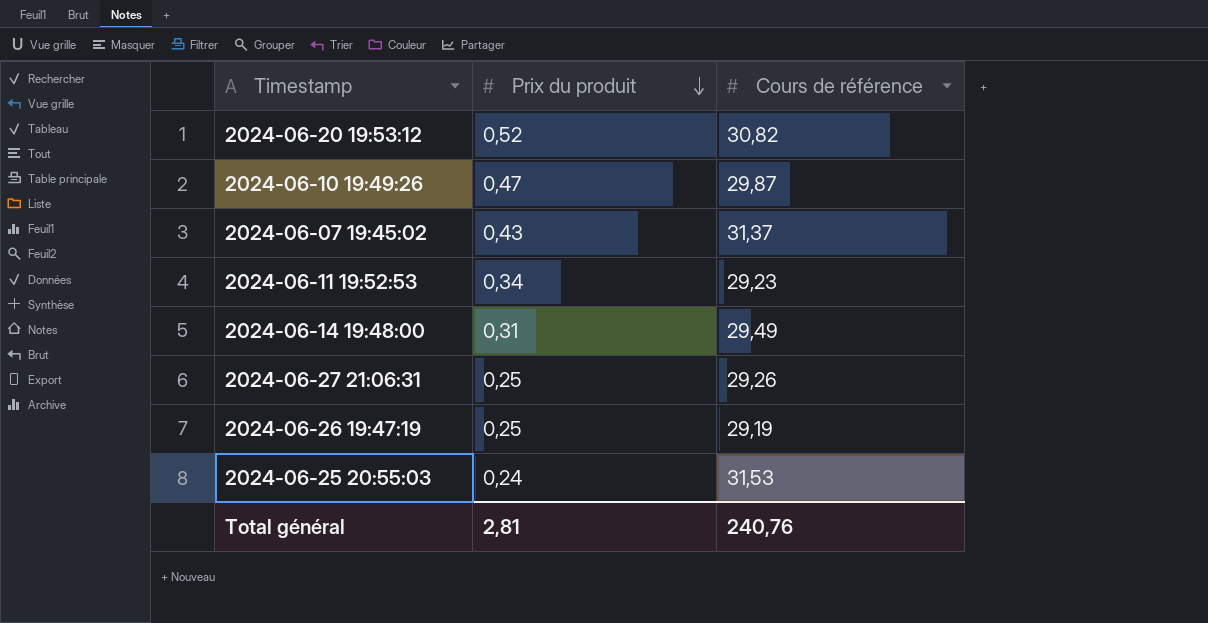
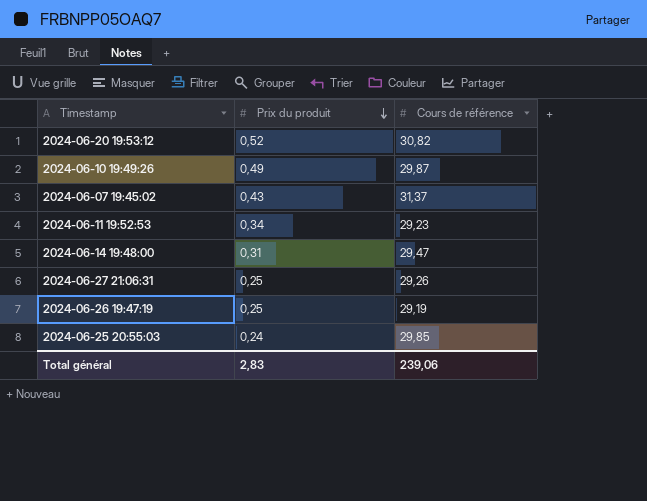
2024-06-10 19:49:26 | Prix du produit: 0,47 -> 0,49
2024-06-14 19:48:00 | Cours de référence: 29,49 -> 29,47
2024-06-25 20:55:03 | Cours de référence: 31,53 -> 29,85
Total général | Prix du produit: 2,81 -> 2,83
Total général | Cours de référence: 240,76 -> 239,06

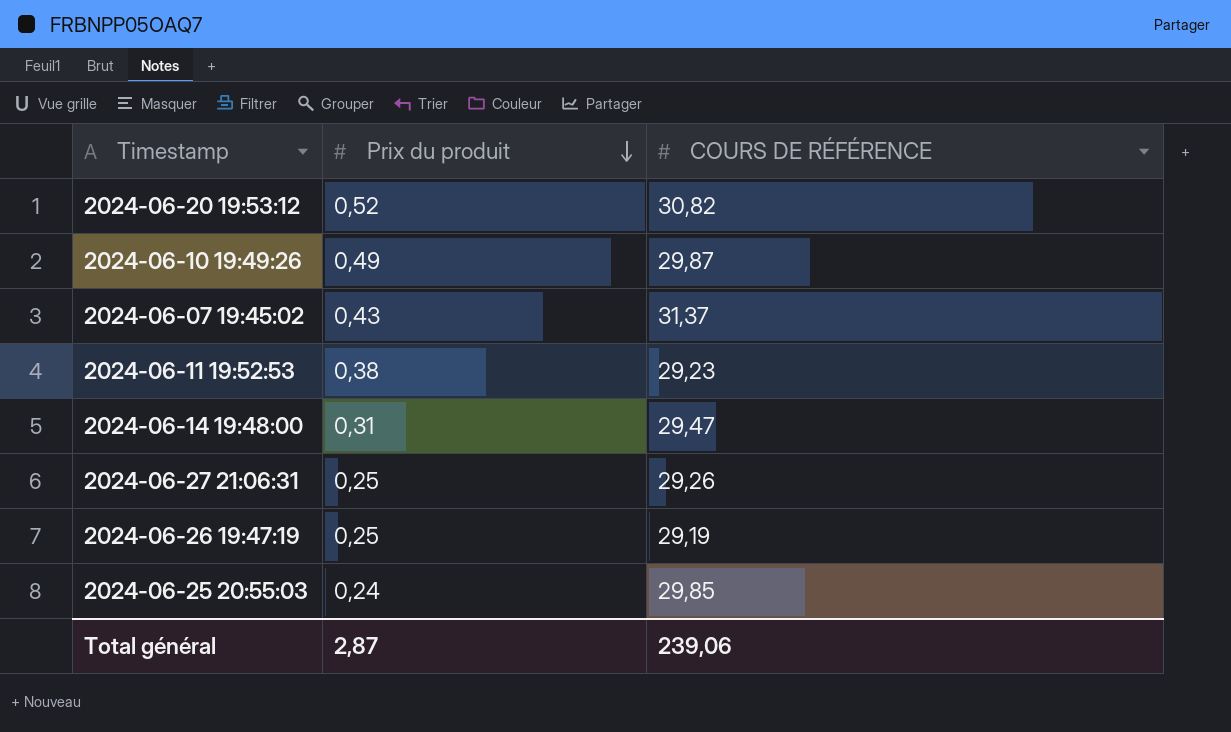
column name: Cours de référence -> COURS DE RÉFÉRENCE
2024-06-11 19:52:53 | Prix du produit: 0,34 -> 0,38
Total général | Prix du produit: 2,83 -> 2,87

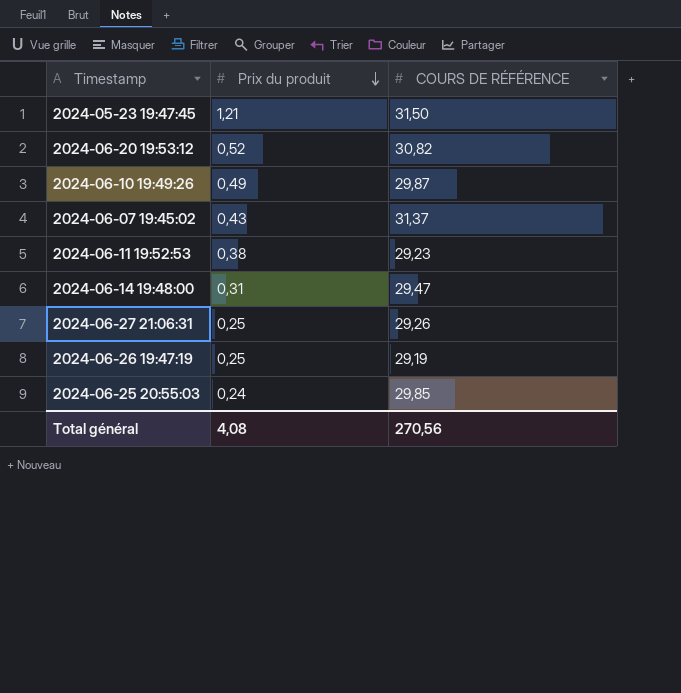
row 2024-05-23 19:47:45: none -> 1,21 | 31,50
Total général | Prix du produit: 2,87 -> 4,08
Total général | COURS DE RÉFÉRENCE: 239,06 -> 270,56

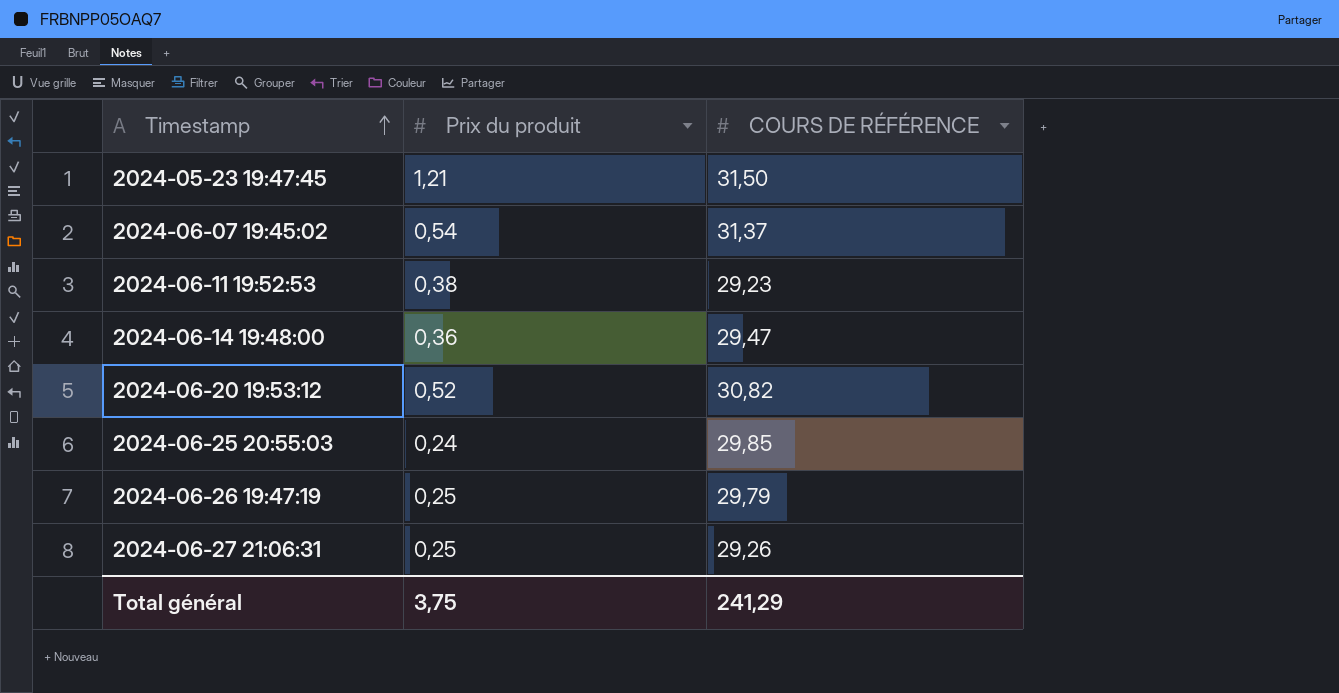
row order: Prix du produit descending -> Timestamp ascending
row 2024-06-10 19:49:26: 0,49 | 29,87 -> none
2024-06-07 19:45:02 | Prix du produit: 0,43 -> 0,54
2024-06-14 19:48:00 | Prix du produit: 0,31 -> 0,36
2024-06-26 19:47:19 | COURS DE RÉFÉRENCE: 29,19 -> 29,79
Total général | Prix du produit: 4,08 -> 3,75
Total général | COURS DE RÉFÉRENCE: 270,56 -> 241,29

